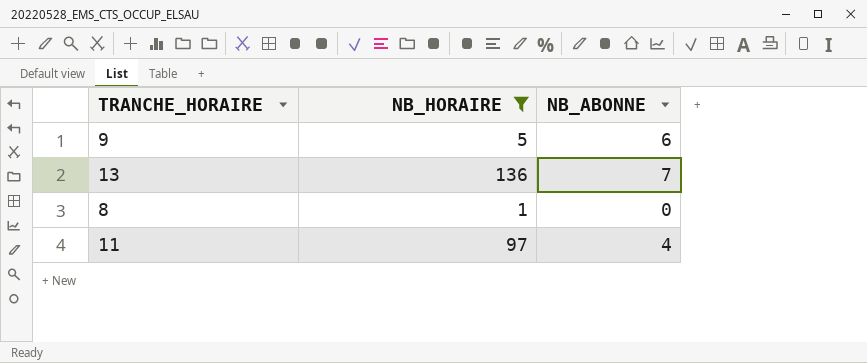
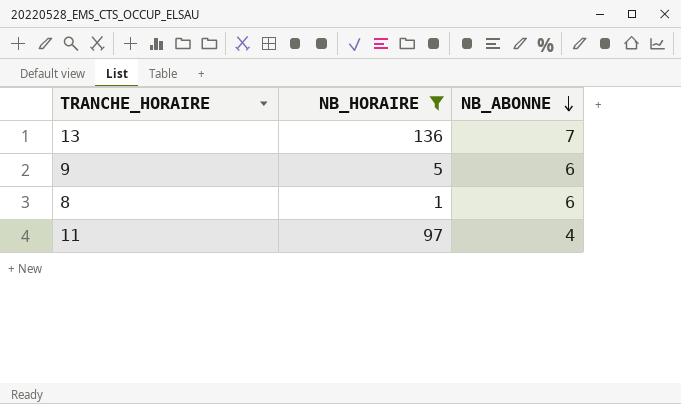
row order: none -> NB_ABONNE descending
8 | NB_ABONNE: 0 -> 6

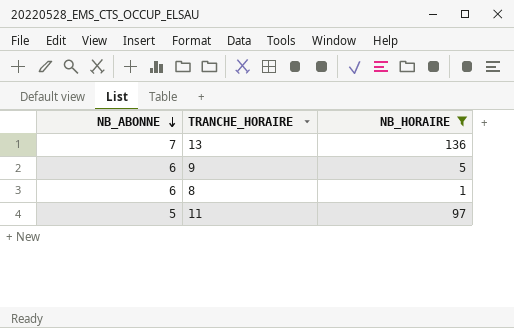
column NB_ABONNE | position: 3 -> 1
11 | NB_ABONNE: 4 -> 5

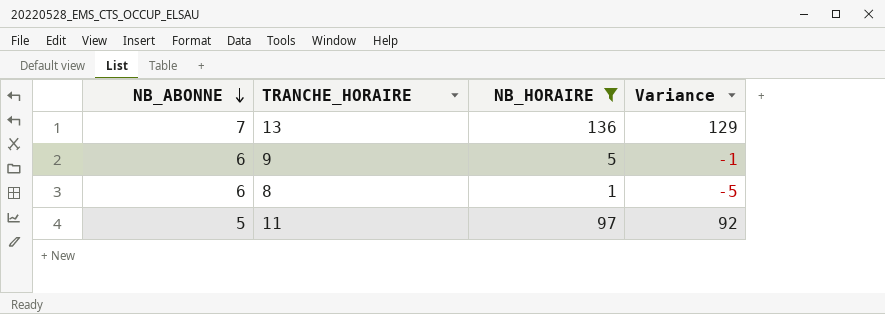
column Variance | formula: none -> [NB_HORAIRE] - [NB_ABONNE]

